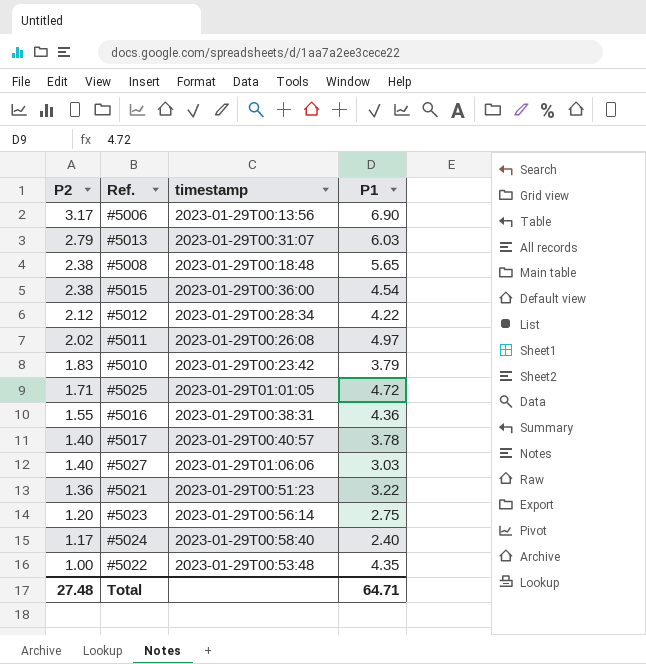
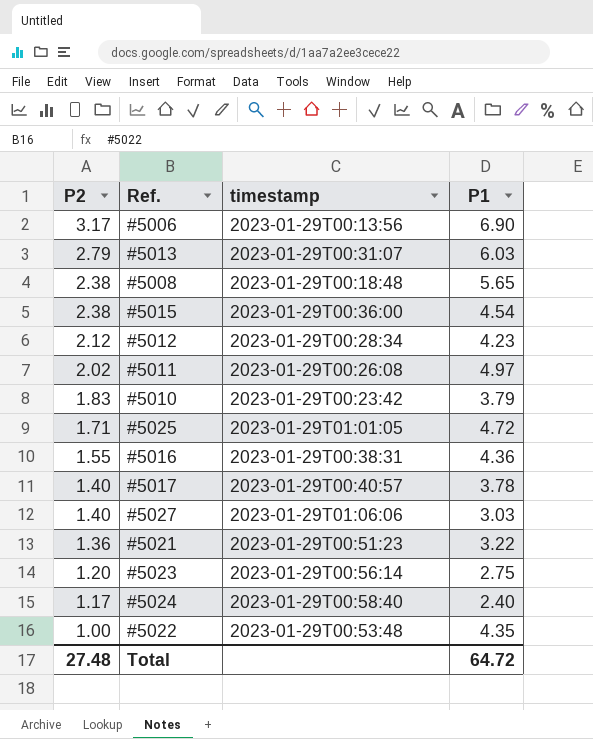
#5012 | P1: 4.22 -> 4.23
Total | P1: 64.71 -> 64.72

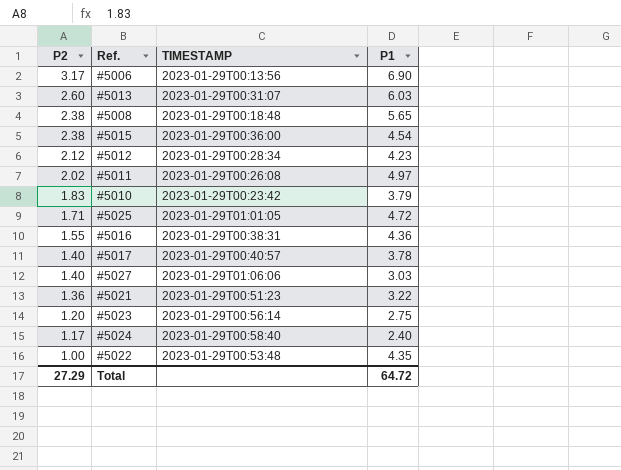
column name: timestamp -> TIMESTAMP
#5013 | P2: 2.79 -> 2.60
Total | P2: 27.48 -> 27.29

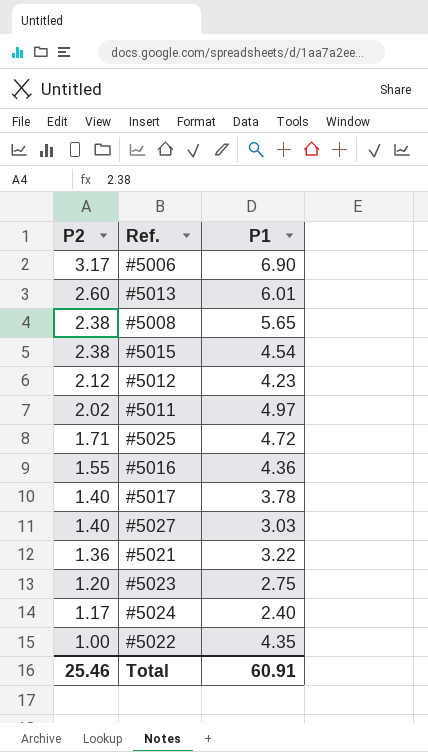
column TIMESTAMP | position: 3 -> none
row #5010: 1.83 | 2023-01-29T00:23:42 | 3.79 -> none
#5013 | P1: 6.03 -> 6.01
Total | P2: 27.29 -> 25.46
Total | P1: 64.72 -> 60.91

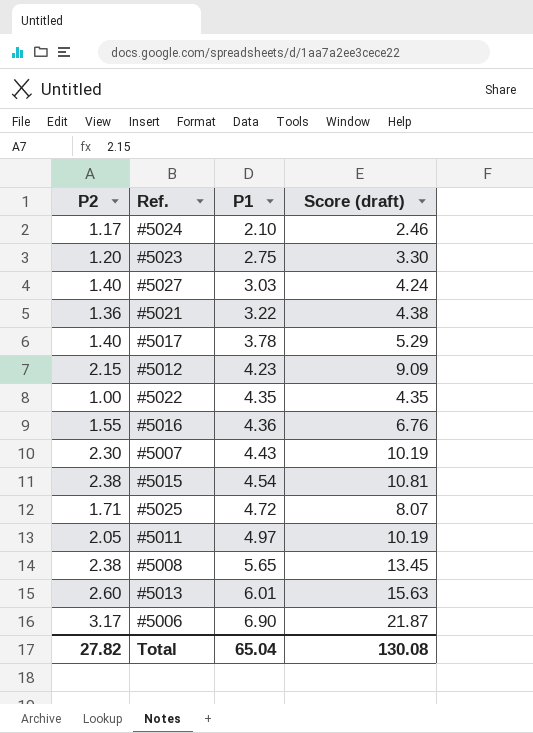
row order: P2 descending -> P1 ascending
column Score (draft) | formula: none -> [P2] * [P1]
#5024 | P1: 2.40 -> 2.10
#5012 | P2: 2.12 -> 2.15
row #5007: none -> 2.30 | 4.43 | 10.19
#5011 | P2: 2.02 -> 2.05
Total | P2: 25.46 -> 27.82
Total | P1: 60.91 -> 65.04

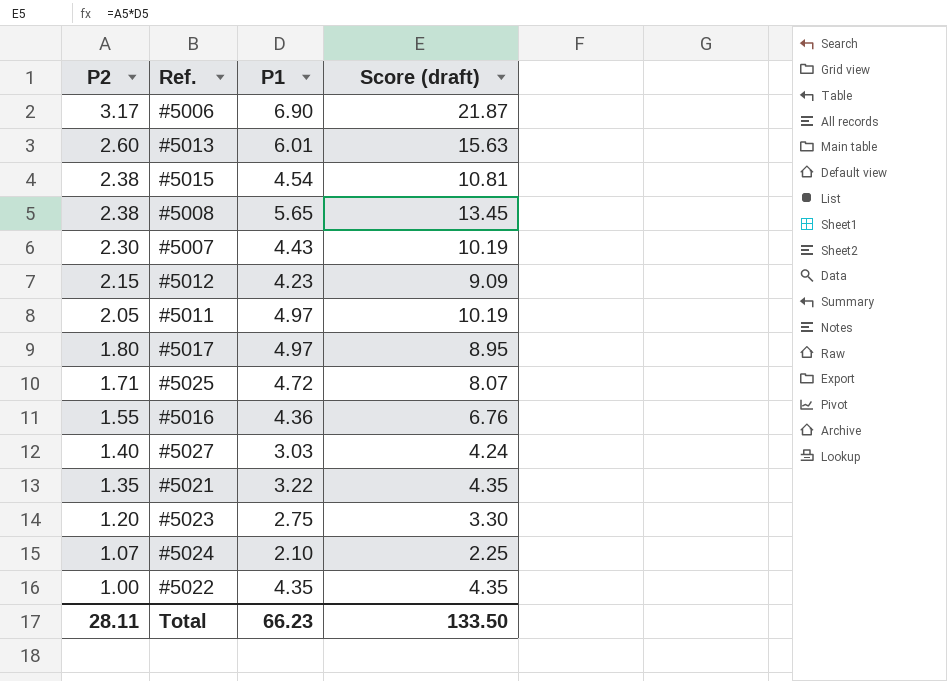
row order: P1 ascending -> P2 descending
#5017 | P2: 1.40 -> 1.80
#5017 | P1: 3.78 -> 4.97
#5017 | Score (draft): 5.29 -> 8.95
#5021 | P2: 1.36 -> 1.35
#5021 | Score (draft): 4.38 -> 4.35
#5024 | P2: 1.17 -> 1.07
#5024 | Score (draft): 2.46 -> 2.25
Total | P2: 27.82 -> 28.11
Total | P1: 65.04 -> 66.23
Total | Score (draft): 130.08 -> 133.50

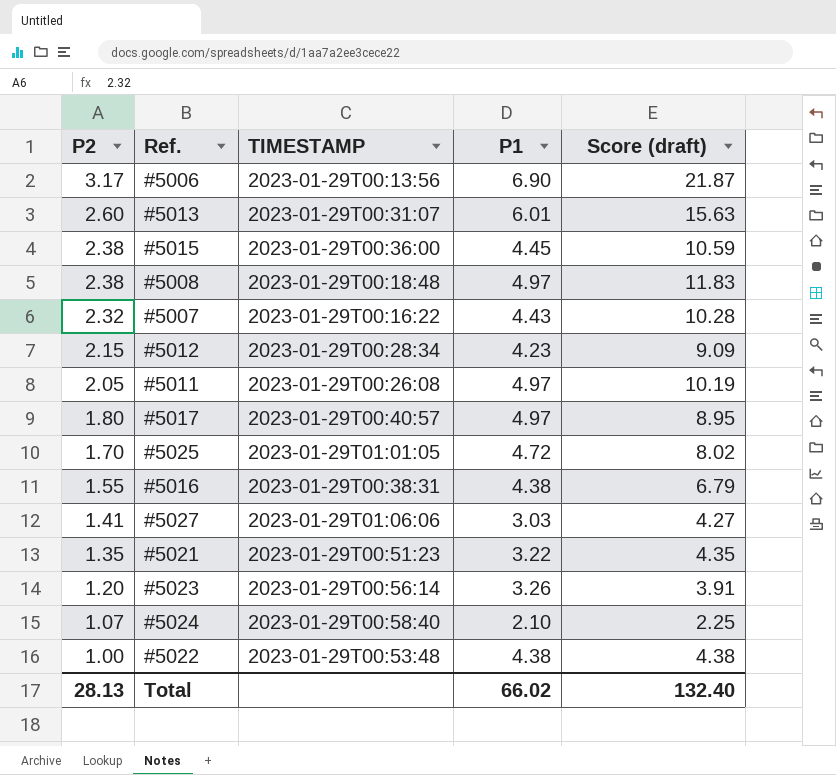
column TIMESTAMP | position: none -> 3
#5015 | P1: 4.54 -> 4.45
#5015 | Score (draft): 10.81 -> 10.59
#5008 | P1: 5.65 -> 4.97
#5008 | Score (draft): 13.45 -> 11.83
#5007 | P2: 2.30 -> 2.32
#5007 | Score (draft): 10.19 -> 10.28
#5025 | P2: 1.71 -> 1.70
#5025 | Score (draft): 8.07 -> 8.02
#5016 | P1: 4.36 -> 4.38
#5016 | Score (draft): 6.76 -> 6.79
#5027 | P2: 1.40 -> 1.41
#5027 | Score (draft): 4.24 -> 4.27
#5023 | P1: 2.75 -> 3.26
#5023 | Score (draft): 3.30 -> 3.91
#5022 | P1: 4.35 -> 4.38
#5022 | Score (draft): 4.35 -> 4.38
Total | P2: 28.11 -> 28.13
Total | P1: 66.23 -> 66.02
Total | Score (draft): 133.50 -> 132.40

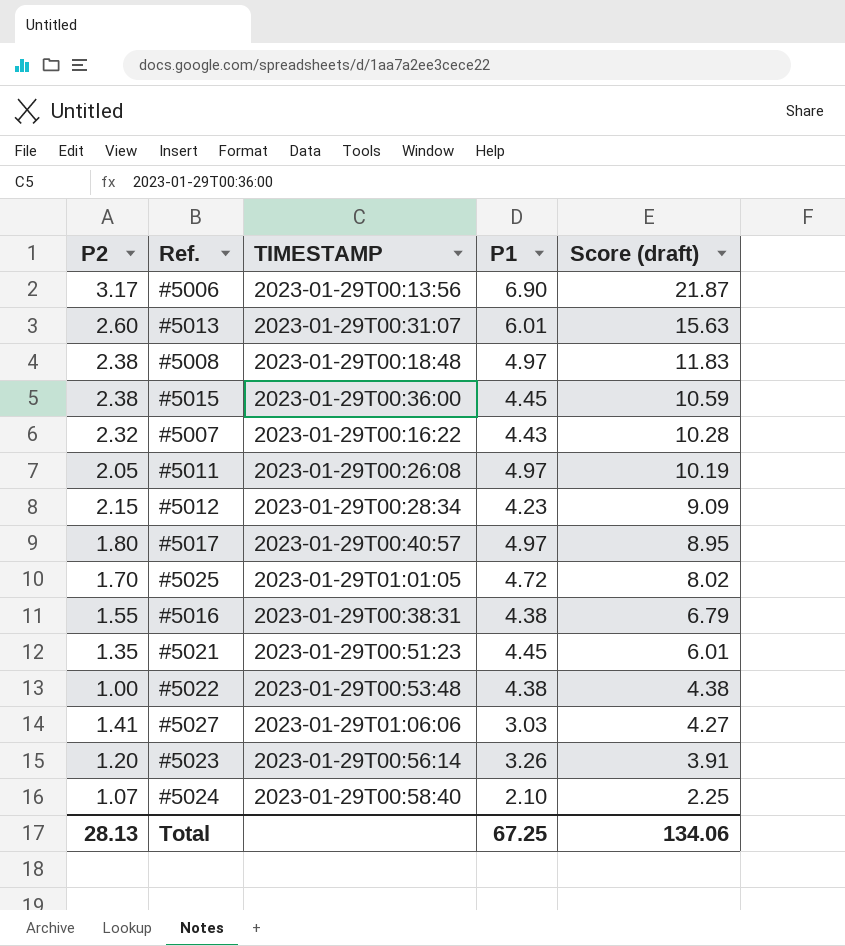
row order: P2 descending -> Score (draft) descending
#5021 | P1: 3.22 -> 4.45
#5021 | Score (draft): 4.35 -> 6.01
Total | P1: 66.02 -> 67.25
Total | Score (draft): 132.40 -> 134.06

